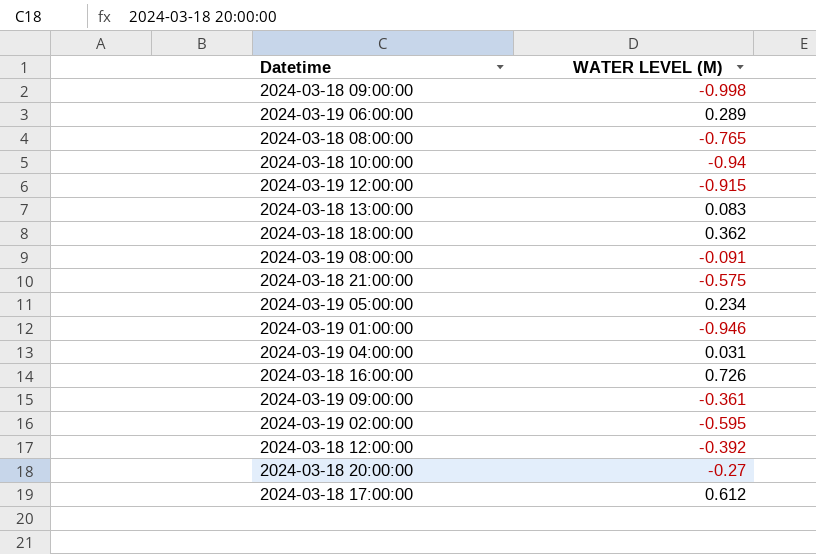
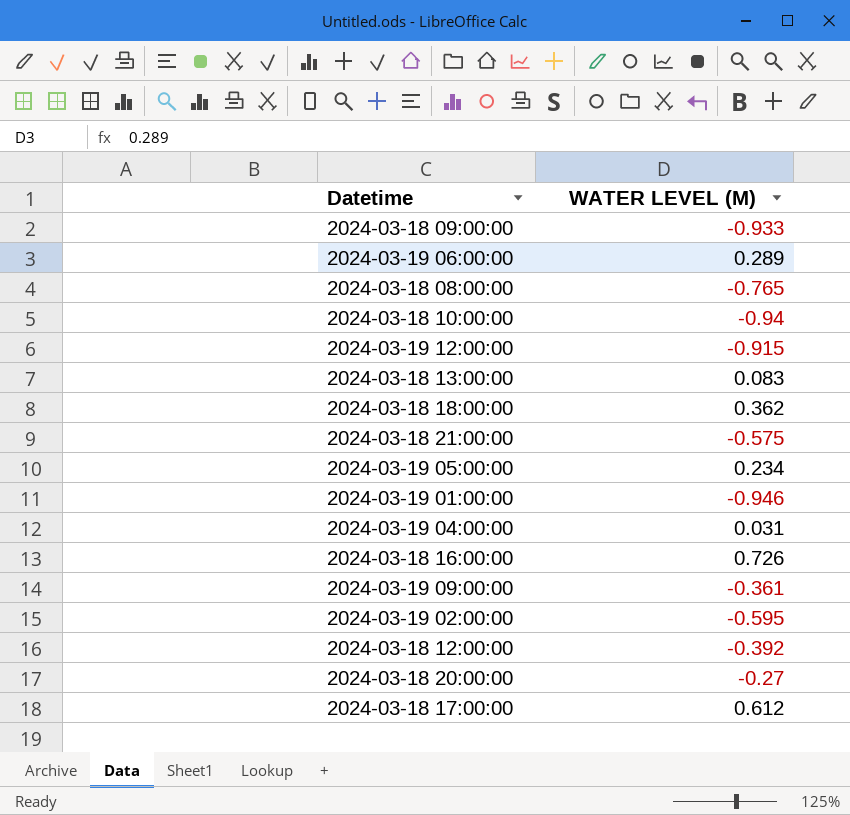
row 2024-03-19 08:00:00: -0.091 -> none
2024-03-18 09:00:00 | WATER LEVEL (M): -0.998 -> -0.933

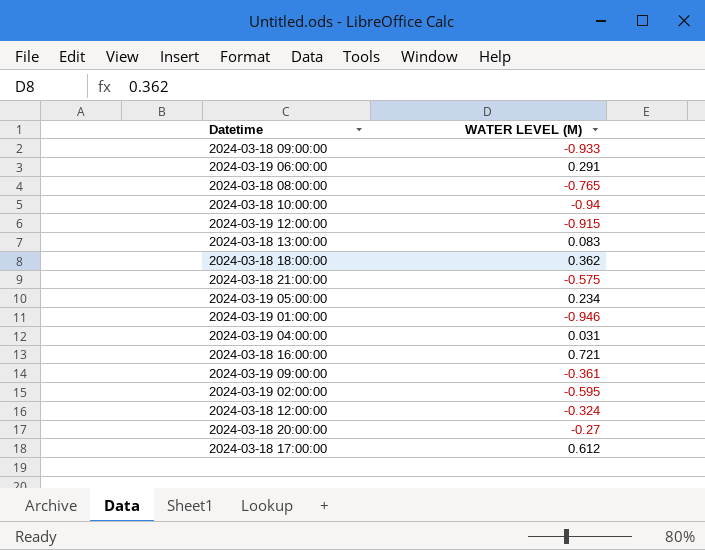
2024-03-19 06:00:00 | WATER LEVEL (M): 0.289 -> 0.291
2024-03-18 16:00:00 | WATER LEVEL (M): 0.726 -> 0.721
2024-03-18 12:00:00 | WATER LEVEL (M): -0.392 -> -0.324

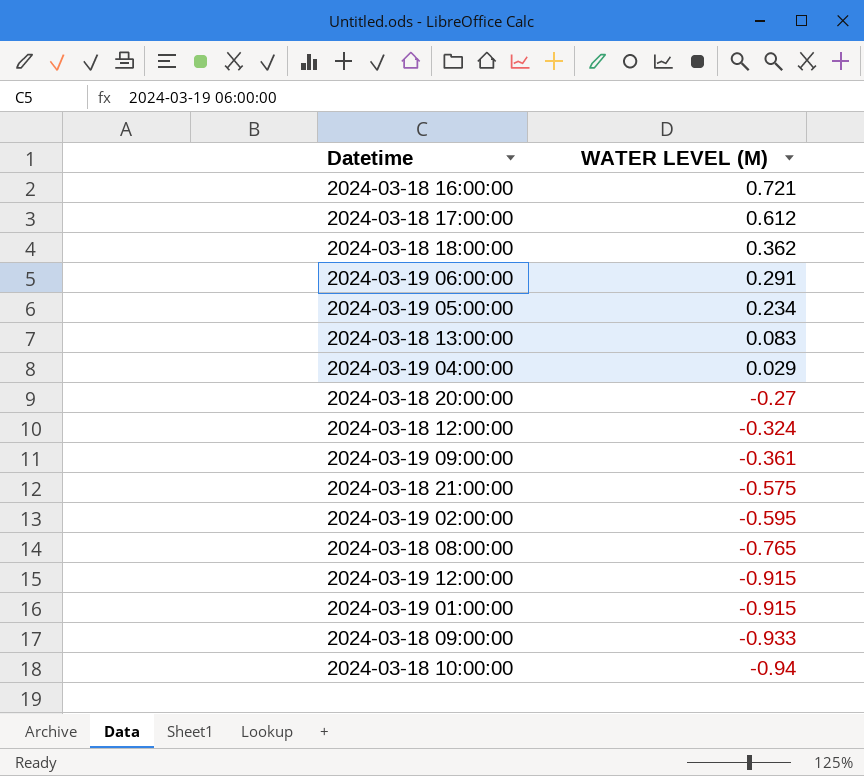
row order: none -> WATER LEVEL (M) descending
2024-03-19 04:00:00 | WATER LEVEL (M): 0.031 -> 0.029
2024-03-19 01:00:00 | WATER LEVEL (M): -0.946 -> -0.915

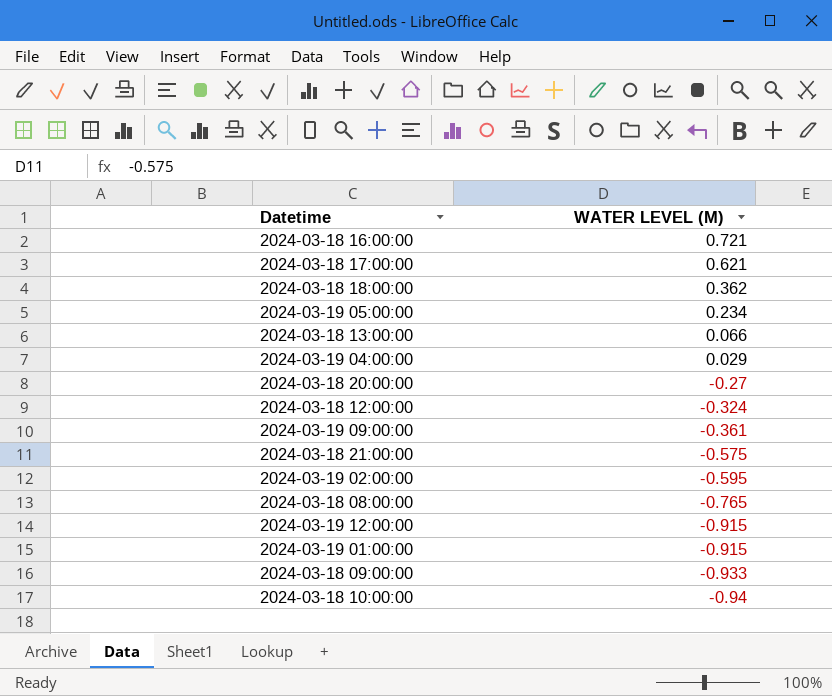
row 2024-03-19 06:00:00: 0.291 -> none
2024-03-18 17:00:00 | WATER LEVEL (M): 0.612 -> 0.621
2024-03-18 13:00:00 | WATER LEVEL (M): 0.083 -> 0.066

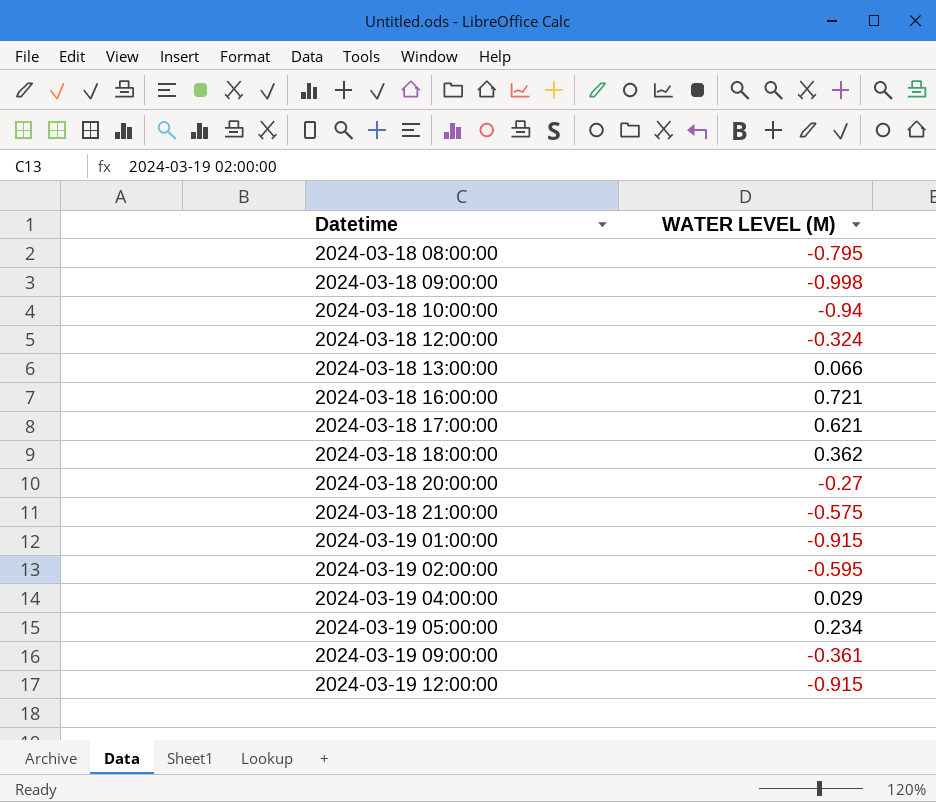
row order: WATER LEVEL (M) descending -> Datetime ascending
2024-03-18 08:00:00 | WATER LEVEL (M): -0.765 -> -0.795
2024-03-18 09:00:00 | WATER LEVEL (M): -0.933 -> -0.998

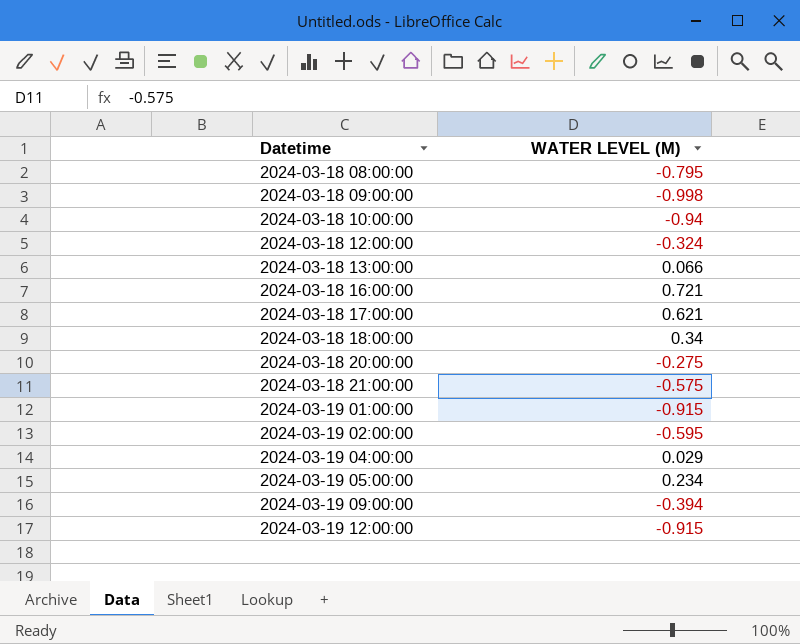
2024-03-18 18:00:00 | WATER LEVEL (M): 0.362 -> 0.34
2024-03-18 20:00:00 | WATER LEVEL (M): -0.27 -> -0.275
2024-03-19 09:00:00 | WATER LEVEL (M): -0.361 -> -0.394

